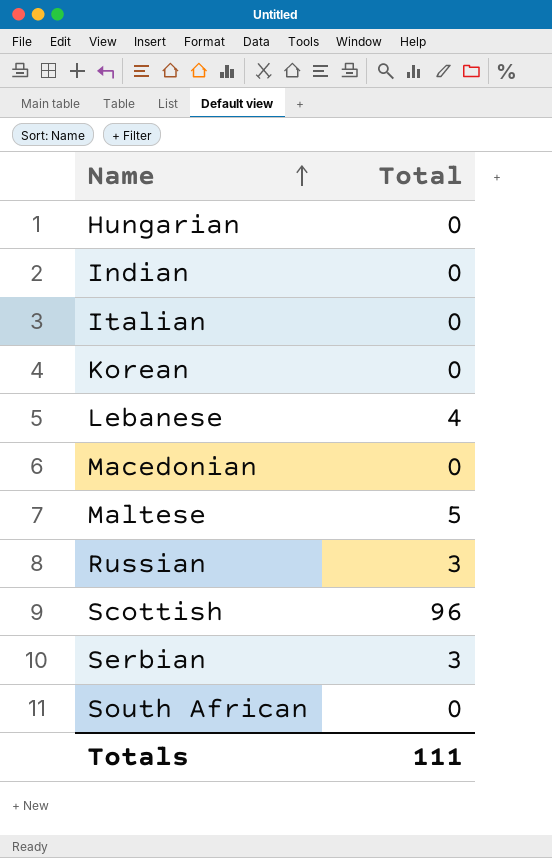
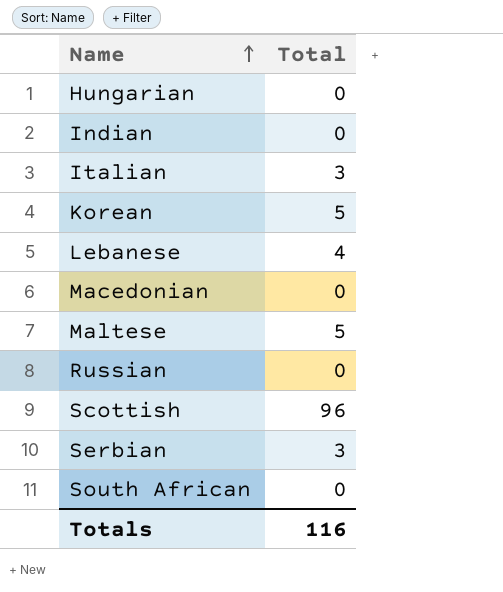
Italian | Total: 0 -> 3
Korean | Total: 0 -> 5
Russian | Total: 3 -> 0
Totals | Total: 111 -> 116

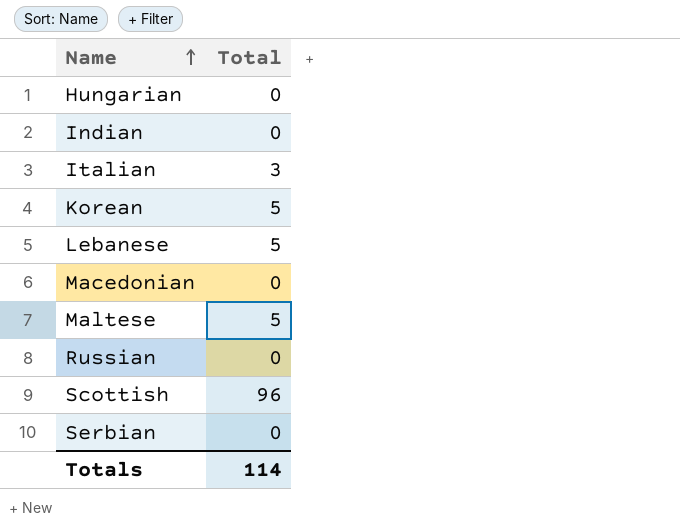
row South African: 0 -> none
Lebanese | Total: 4 -> 5
Serbian | Total: 3 -> 0
Totals | Total: 116 -> 114

